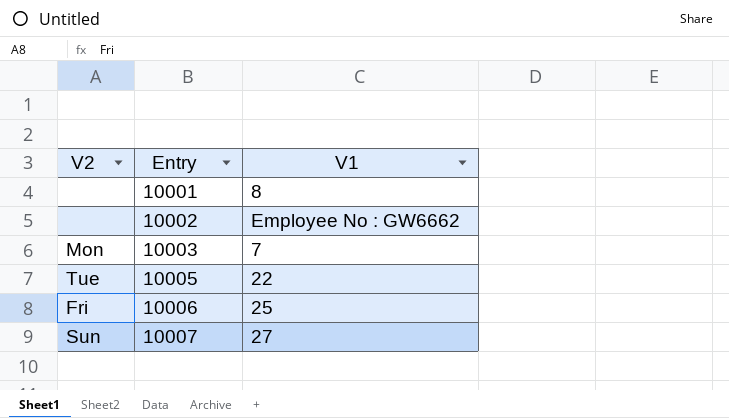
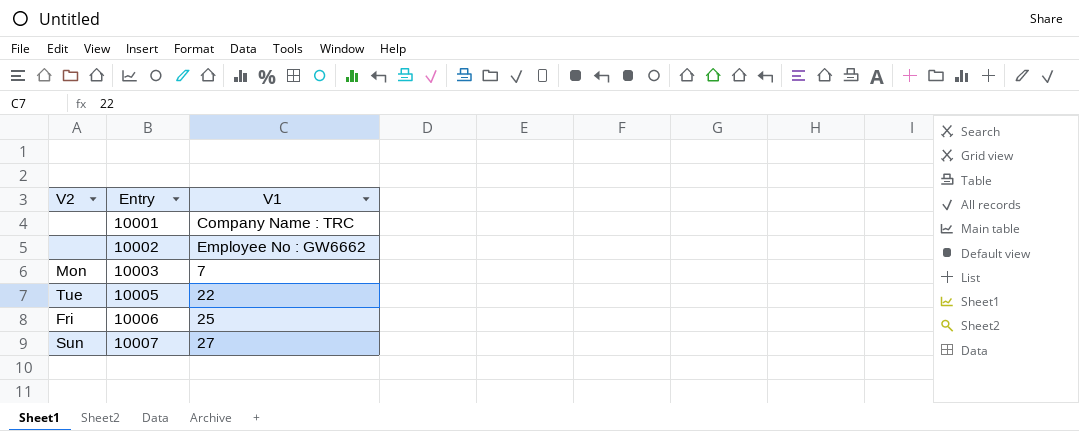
10001 | V1: 8 -> Company Name : TRC

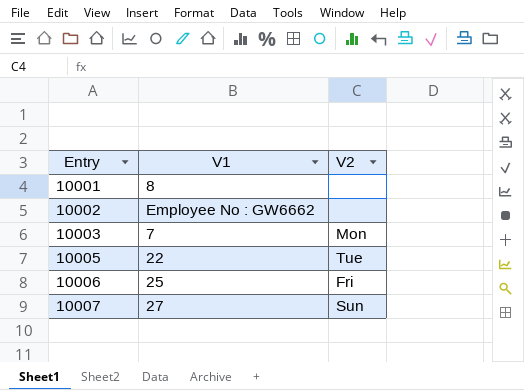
column V2 | position: 1 -> 3
10001 | V1: Company Name : TRC -> 8

